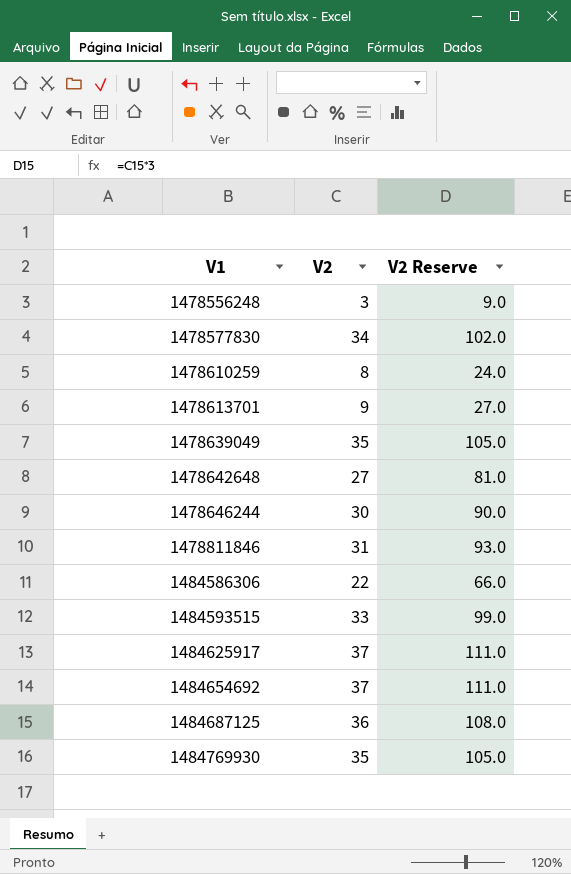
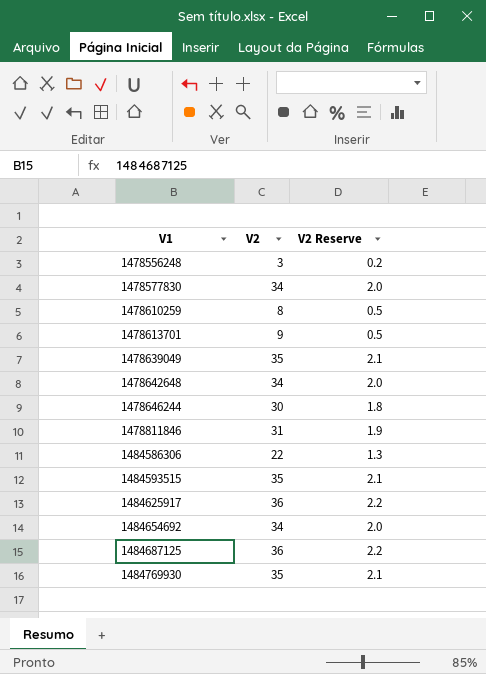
column V2 Reserve | formula: [V2] * 3 -> [V2] * 0.06
1478642648 | V2: 27 -> 34
1484593515 | V2: 33 -> 35
1484625917 | V2: 37 -> 36
1484654692 | V2: 37 -> 34

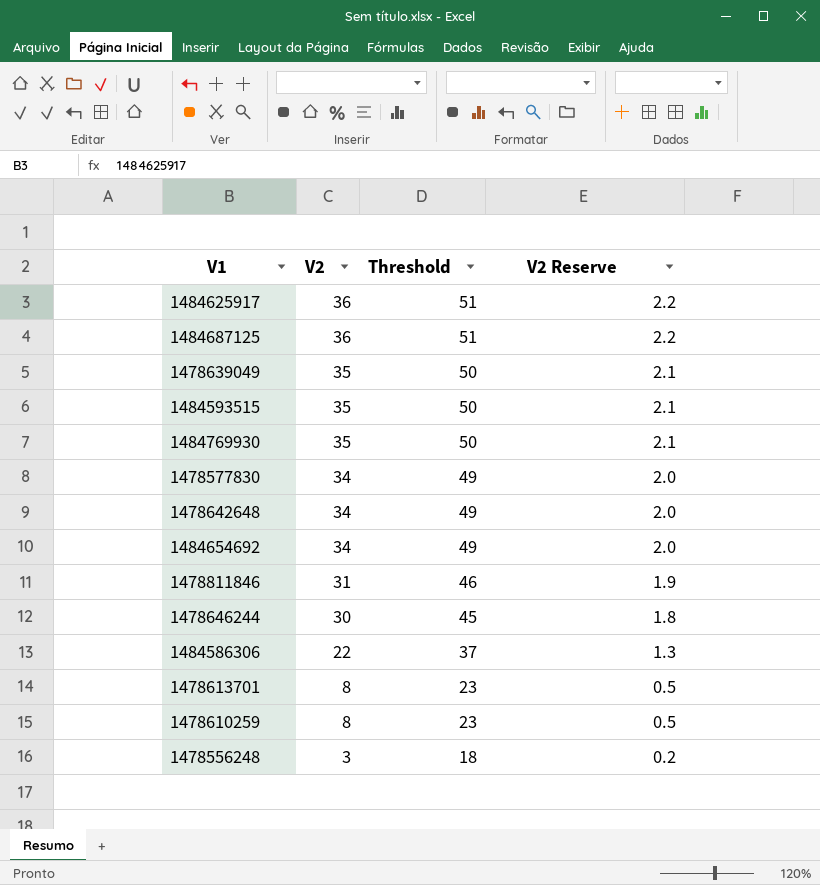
row order: V1 ascending -> V2 descending
column Threshold | formula: none -> [V2] + 15
1478613701 | V2: 9 -> 8

